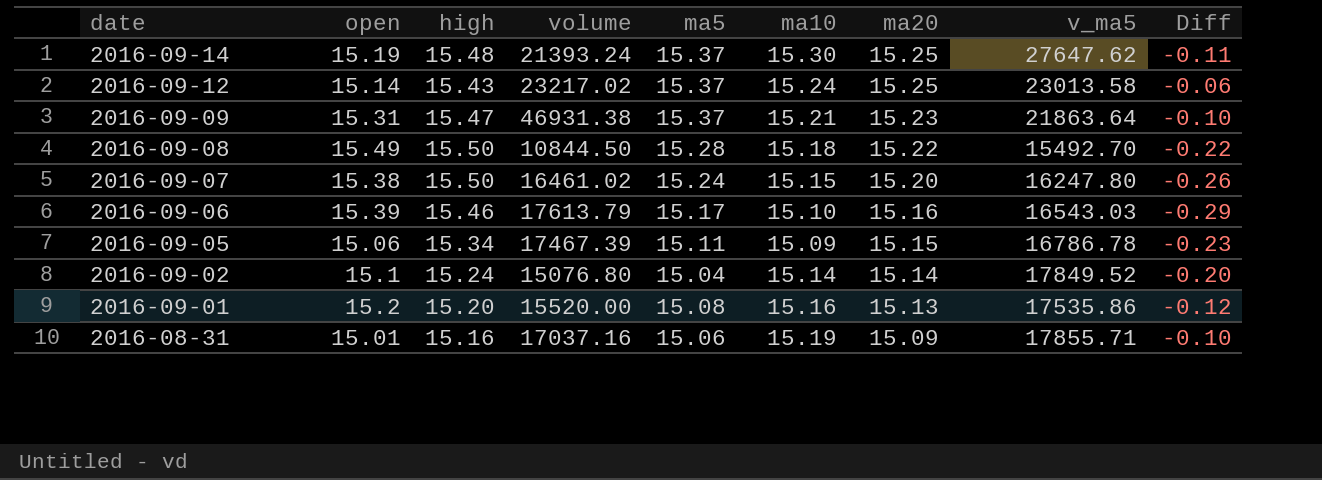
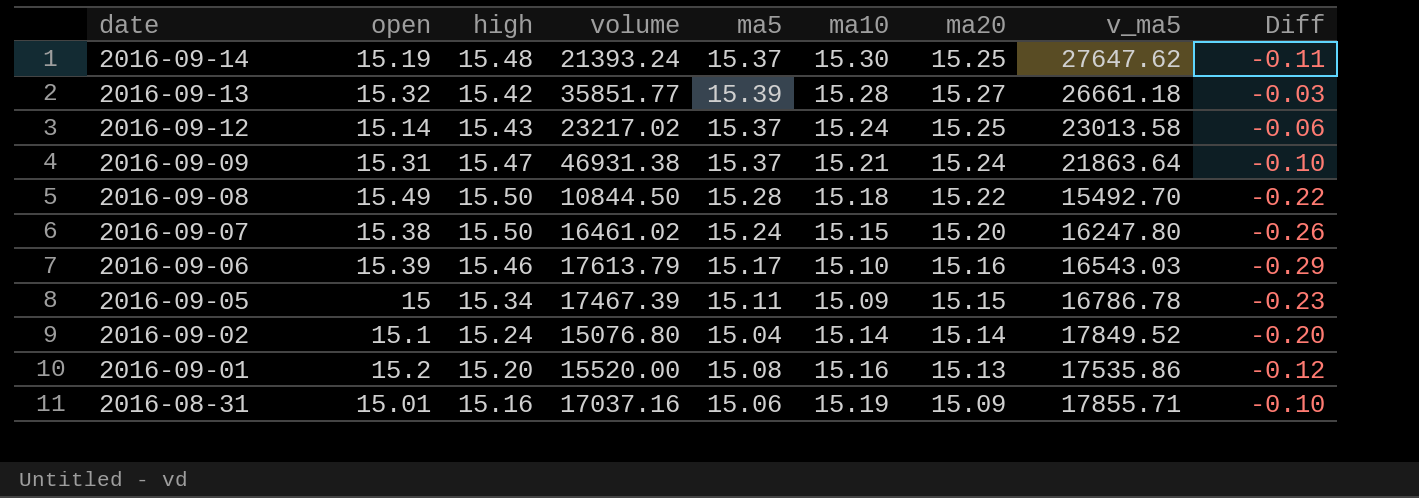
row 2016-09-13: none -> 15.32 | 15.42 | 35851.77 | 15.39 | 15.28 | 15.27 | 26661.18 | -0.03
2016-09-09 | ma20: 15.23 -> 15.24
2016-09-05 | open: 15.06 -> 15

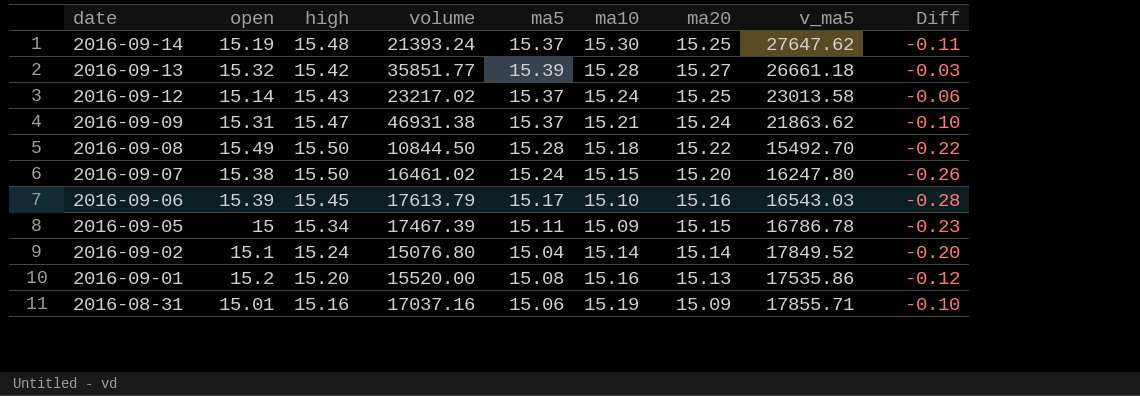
2016-09-09 | v_ma5: 21863.64 -> 21863.62
2016-09-06 | high: 15.46 -> 15.45
2016-09-06 | Diff: -0.29 -> -0.28

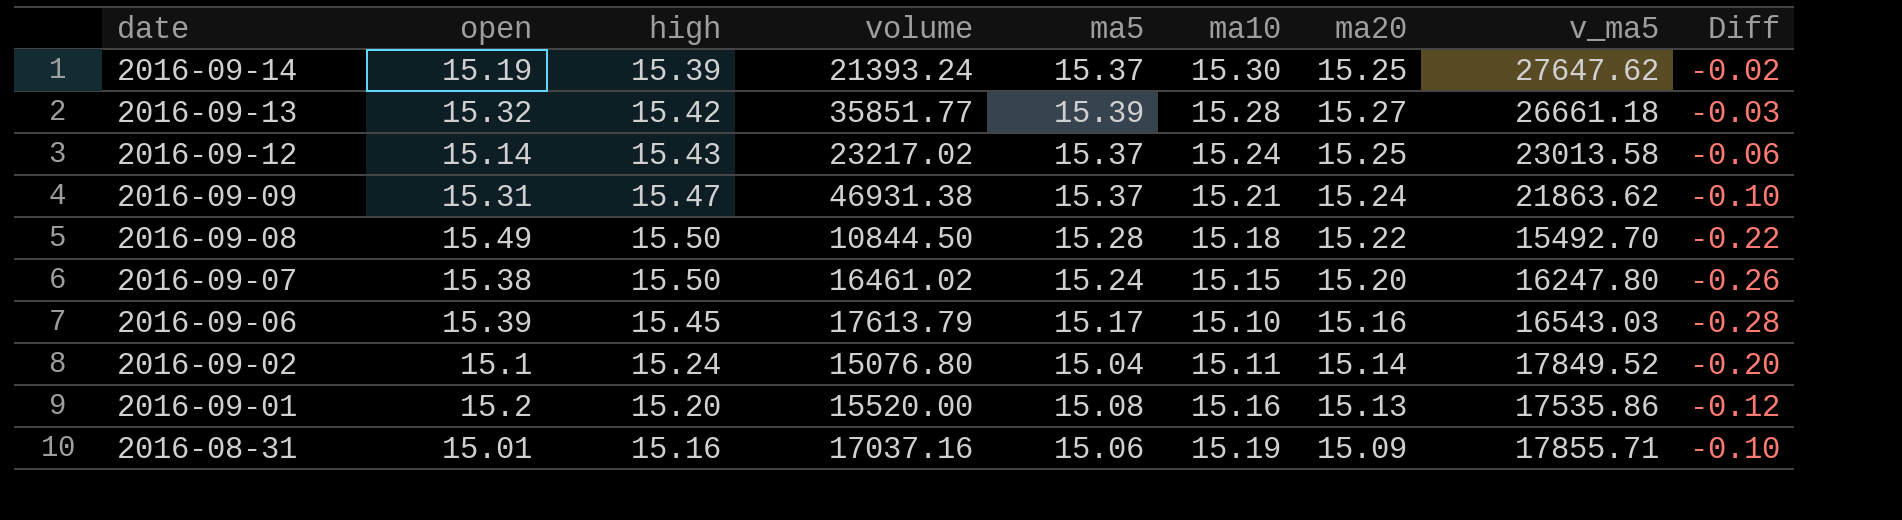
row 2016-09-05: 15 | 15.34 | 17467.39 | 15.11 | 15.09 | 15.15 | 16786.78 | -0.23 -> none
2016-09-14 | high: 15.48 -> 15.39
2016-09-14 | Diff: -0.11 -> -0.02
2016-09-02 | ma10: 15.14 -> 15.11

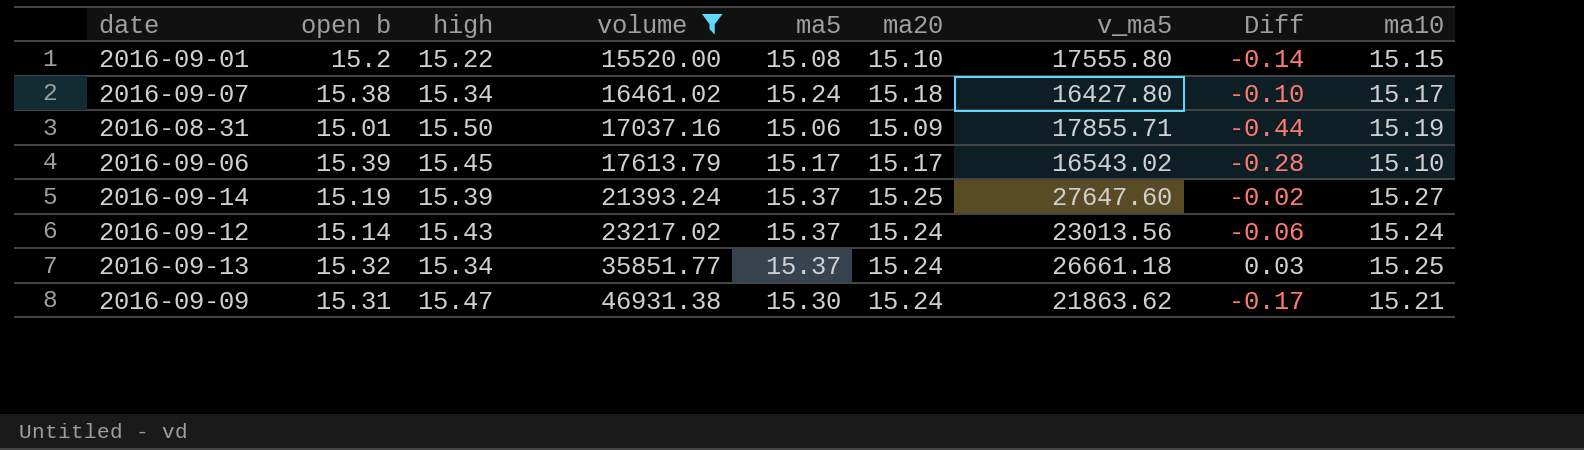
filter: none -> volume >= 15520.00
row order: date descending -> volume ascending
column name: open -> open b
column ma10 | position: 6 -> 9
2016-09-01 | high: 15.20 -> 15.22
2016-09-01 | ma20: 15.13 -> 15.10
2016-09-01 | v_ma5: 17535.86 -> 17555.80
2016-09-01 | Diff: -0.12 -> -0.14
2016-09-01 | ma10: 15.16 -> 15.15
2016-09-07 | high: 15.50 -> 15.34
2016-09-07 | ma20: 15.20 -> 15.18
2016-09-07 | v_ma5: 16247.80 -> 16427.80
2016-09-07 | Diff: -0.26 -> -0.10
2016-09-07 | ma10: 15.15 -> 15.17
2016-08-31 | high: 15.16 -> 15.50
2016-08-31 | Diff: -0.10 -> -0.44
2016-09-06 | ma20: 15.16 -> 15.17
2016-09-06 | v_ma5: 16543.03 -> 16543.02
2016-09-14 | v_ma5: 27647.62 -> 27647.60
2016-09-14 | ma10: 15.30 -> 15.27
2016-09-12 | ma20: 15.25 -> 15.24
2016-09-12 | v_ma5: 23013.58 -> 23013.56
2016-09-13 | high: 15.42 -> 15.34
2016-09-13 | ma5: 15.39 -> 15.37
2016-09-13 | ma20: 15.27 -> 15.24
2016-09-13 | Diff: -0.03 -> 0.03
2016-09-13 | ma10: 15.28 -> 15.25
2016-09-09 | ma5: 15.37 -> 15.30
2016-09-09 | Diff: -0.10 -> -0.17

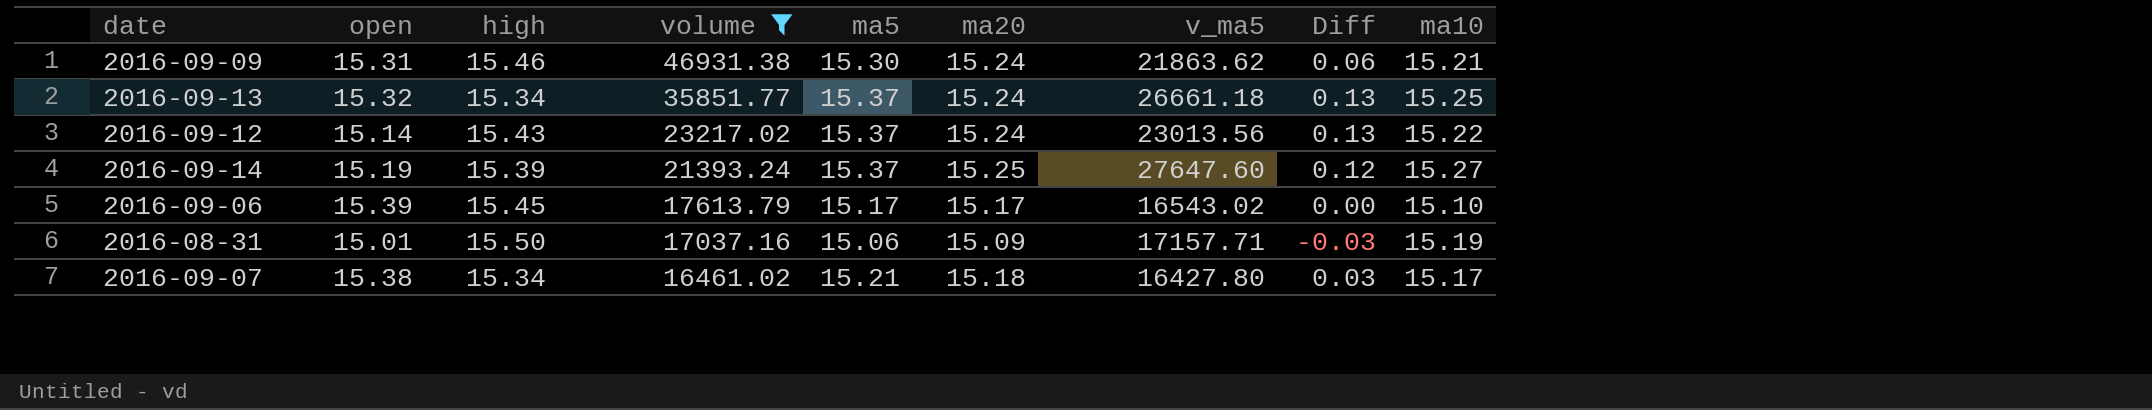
row order: volume ascending -> volume descending
column name: open b -> open
column Diff | formula: [ma5] - [high] -> [ma5] - [ma20]
row 2016-09-01: 15.2 | 15.22 | 15520.00 | 15.08 | 15.10 | 17555.80 | -0.14 | 15.15 -> none
2016-09-09 | high: 15.47 -> 15.46
2016-09-12 | ma10: 15.24 -> 15.22
2016-08-31 | v_ma5: 17855.71 -> 17157.71
2016-09-07 | ma5: 15.24 -> 15.21

